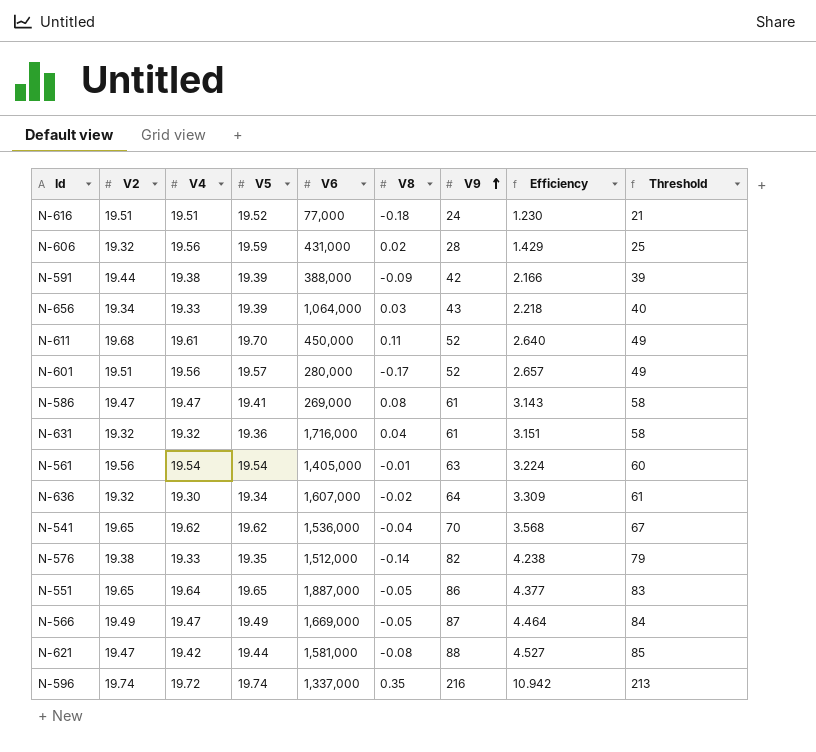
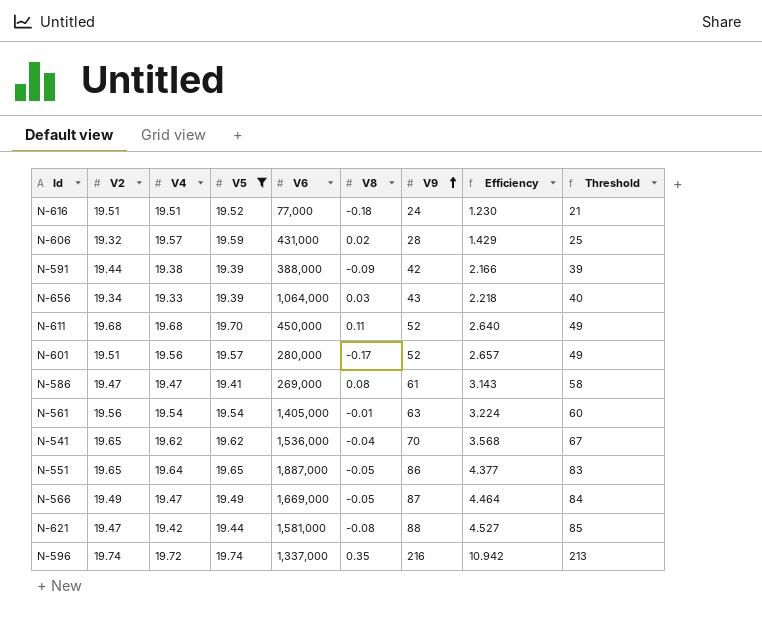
filter: none -> V5 >= 19.39
N-606 | V4: 19.56 -> 19.57
N-611 | V4: 19.61 -> 19.68

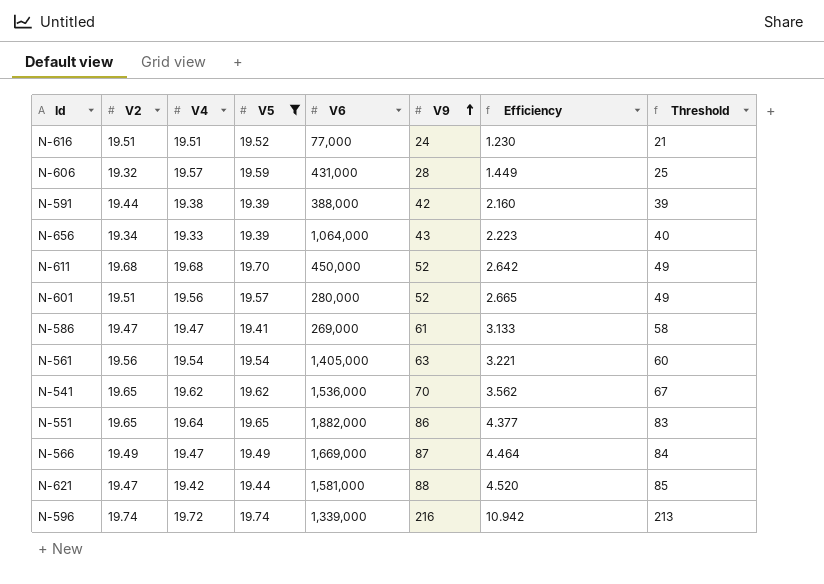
column V8 | position: 6 -> none
column Efficiency | formula: [V9] / [V5] -> [V9] / [V2]
N-551 | V6: 1,887,000 -> 1,882,000
N-596 | V6: 1,337,000 -> 1,339,000

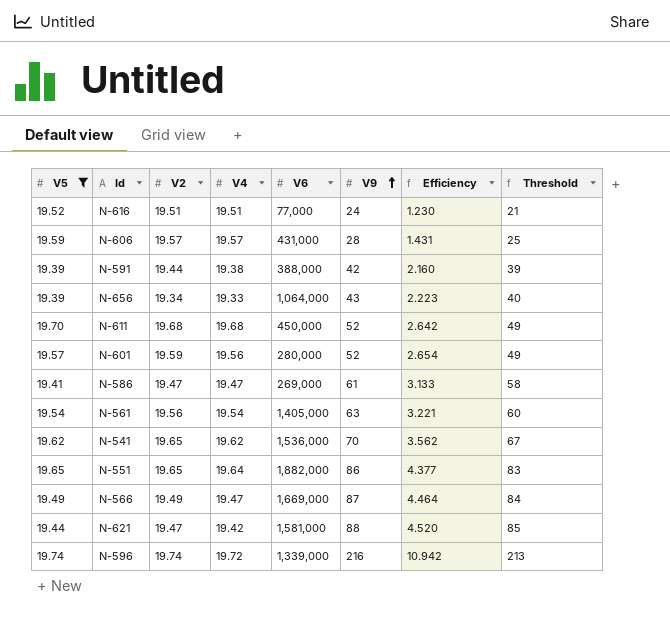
column V5 | position: 4 -> 1
N-606 | V2: 19.32 -> 19.57
N-606 | Efficiency: 1.449 -> 1.431
N-601 | V2: 19.51 -> 19.59
N-601 | Efficiency: 2.665 -> 2.654

